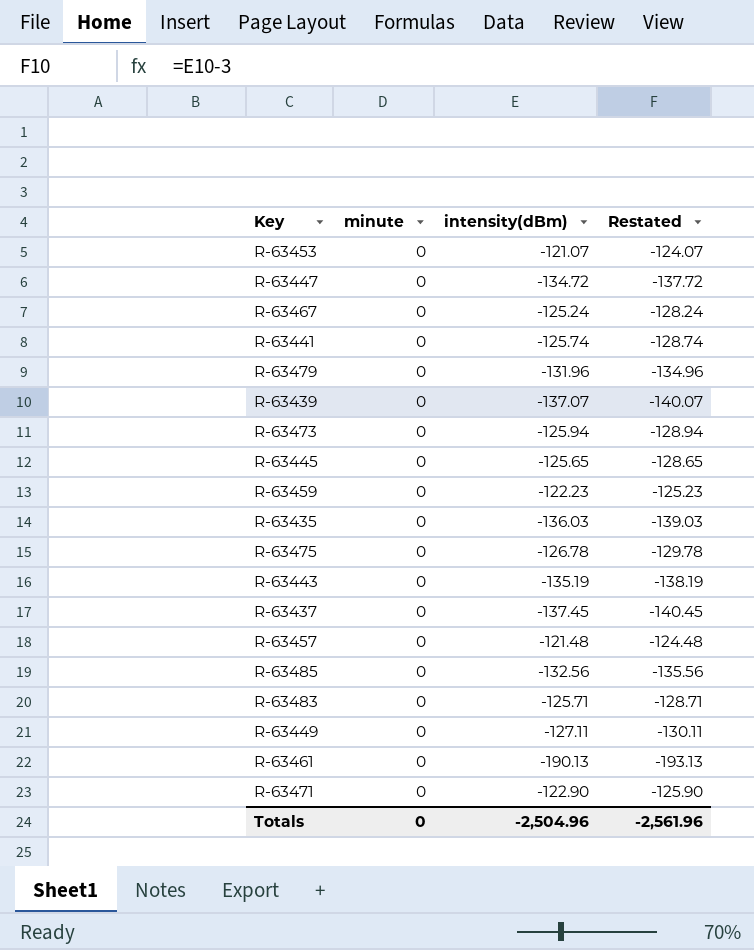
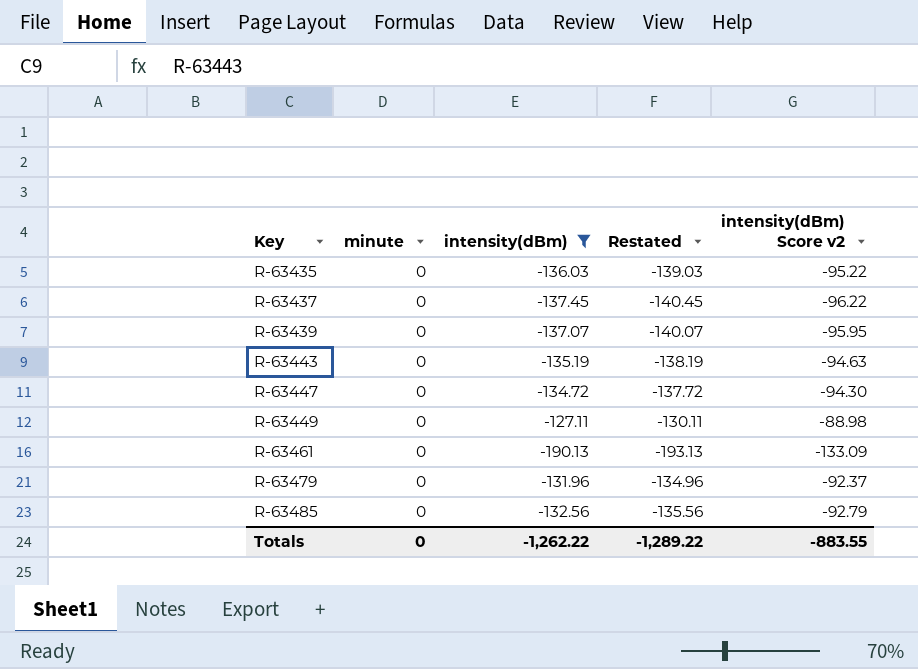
filter: none -> intensity(dBm) <= -127.11
row order: none -> Key ascending
column intensity(dBm) Score v2 | formula: none -> [intensity(dBm)] * 0.7
Totals | intensity(dBm): -2,504.96 -> -1,262.22
Totals | Restated: -2,561.96 -> -1,289.22

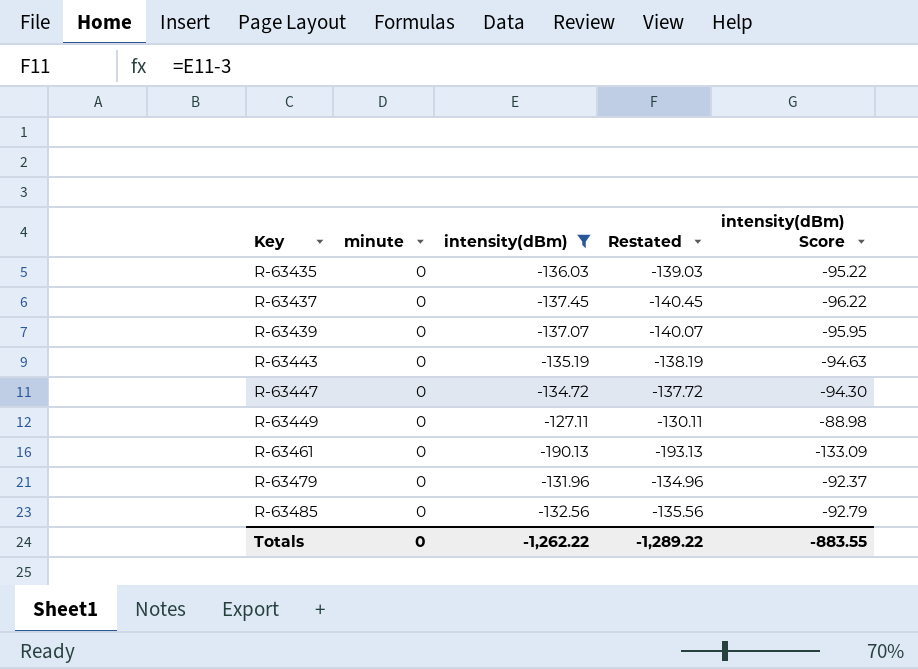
column name: intensity(dBm) Score v2 -> intensity(dBm) Score

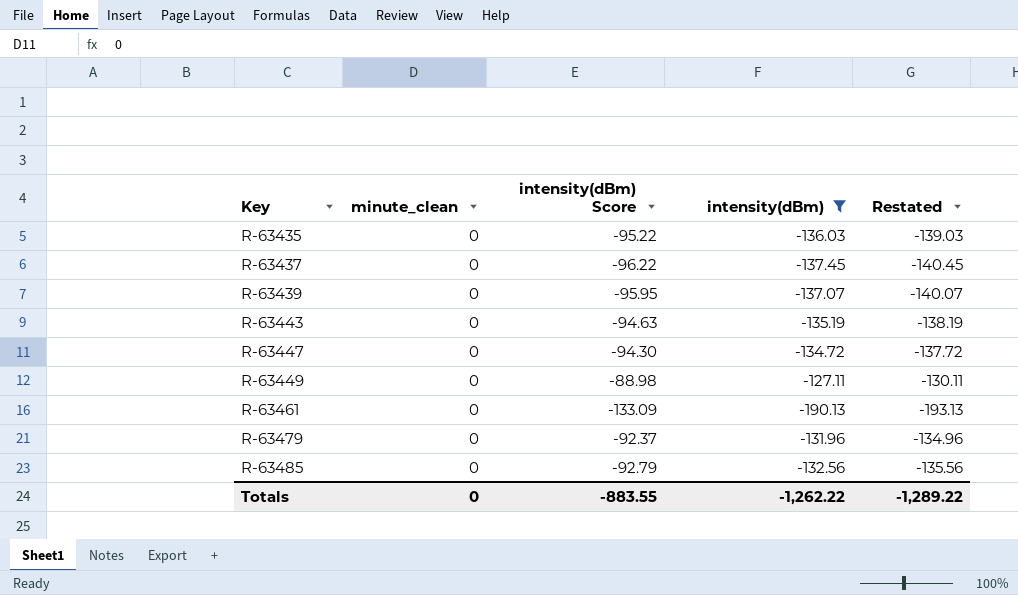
column name: minute -> minute_clean
column intensity(dBm) Score | position: 5 -> 3

